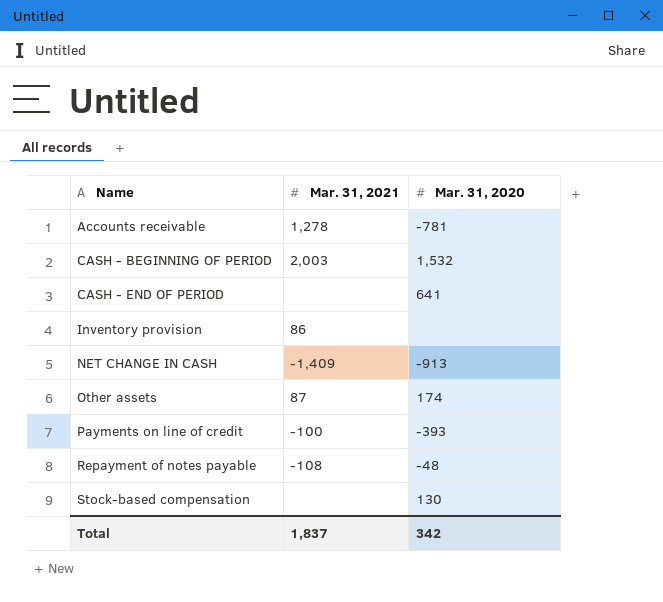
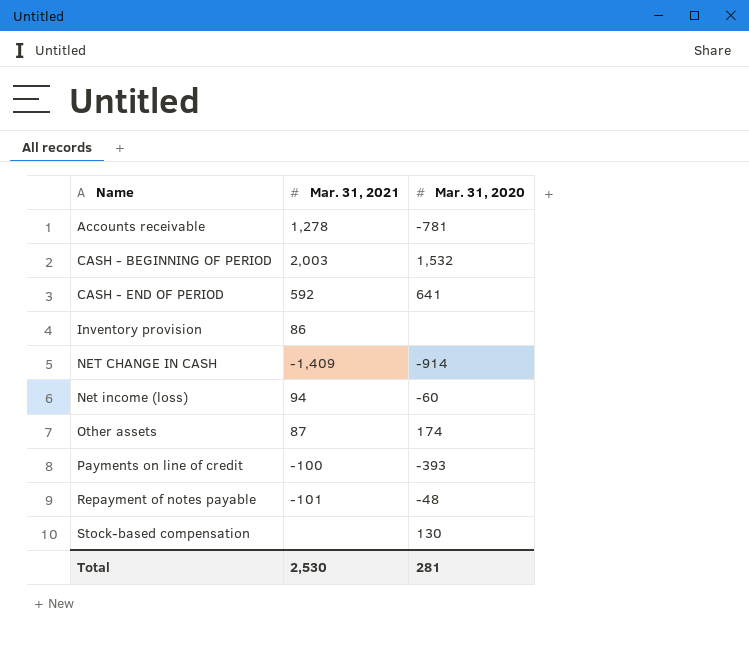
CASH - END OF PERIOD | Mar. 31, 2021: none -> 592
NET CHANGE IN CASH | Mar. 31, 2020: -913 -> -914
row Net income (loss): none -> 94 | -60
Repayment of notes payable | Mar. 31, 2021: -108 -> -101
Total | Mar. 31, 2021: 1,837 -> 2,530
Total | Mar. 31, 2020: 342 -> 281

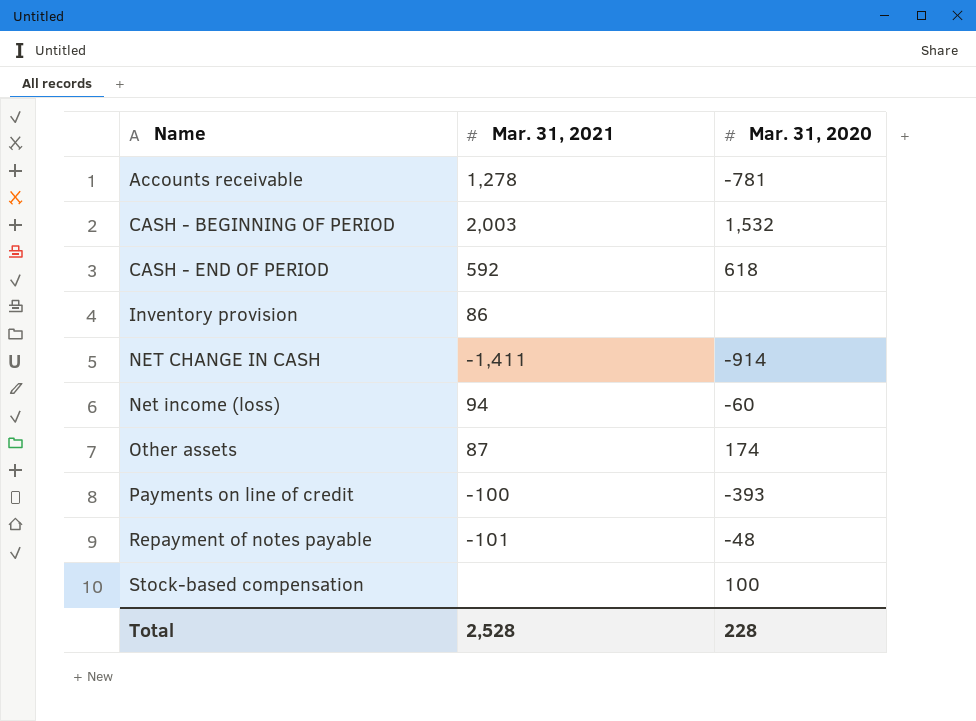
CASH - END OF PERIOD | Mar. 31, 2020: 641 -> 618
NET CHANGE IN CASH | Mar. 31, 2021: -1,409 -> -1,411
Stock-based compensation | Mar. 31, 2020: 130 -> 100
Total | Mar. 31, 2021: 2,530 -> 2,528
Total | Mar. 31, 2020: 281 -> 228

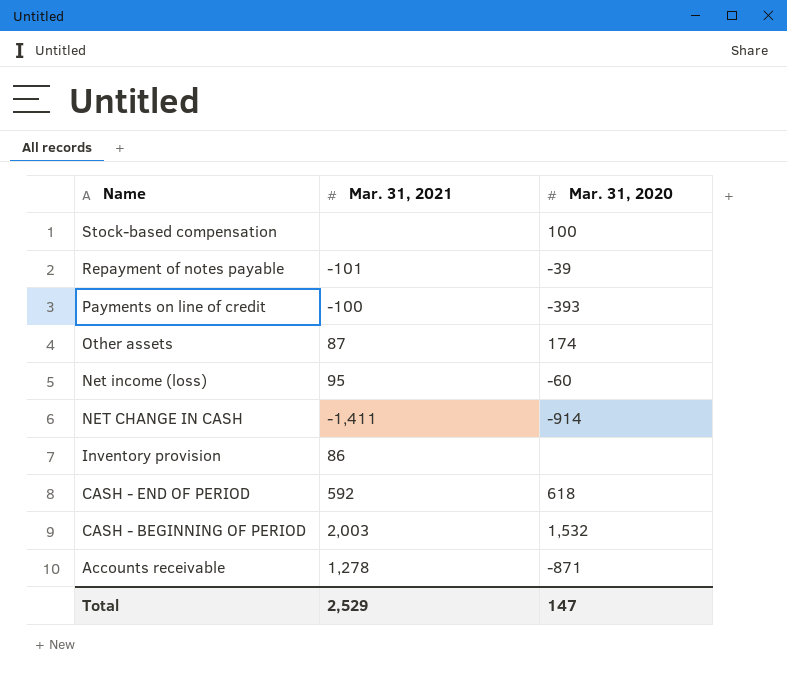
row order: Name ascending -> Name descending
Repayment of notes payable | Mar. 31, 2020: -48 -> -39
Net income (loss) | Mar. 31, 2021: 94 -> 95
Accounts receivable | Mar. 31, 2020: -781 -> -871
Total | Mar. 31, 2021: 2,528 -> 2,529
Total | Mar. 31, 2020: 228 -> 147

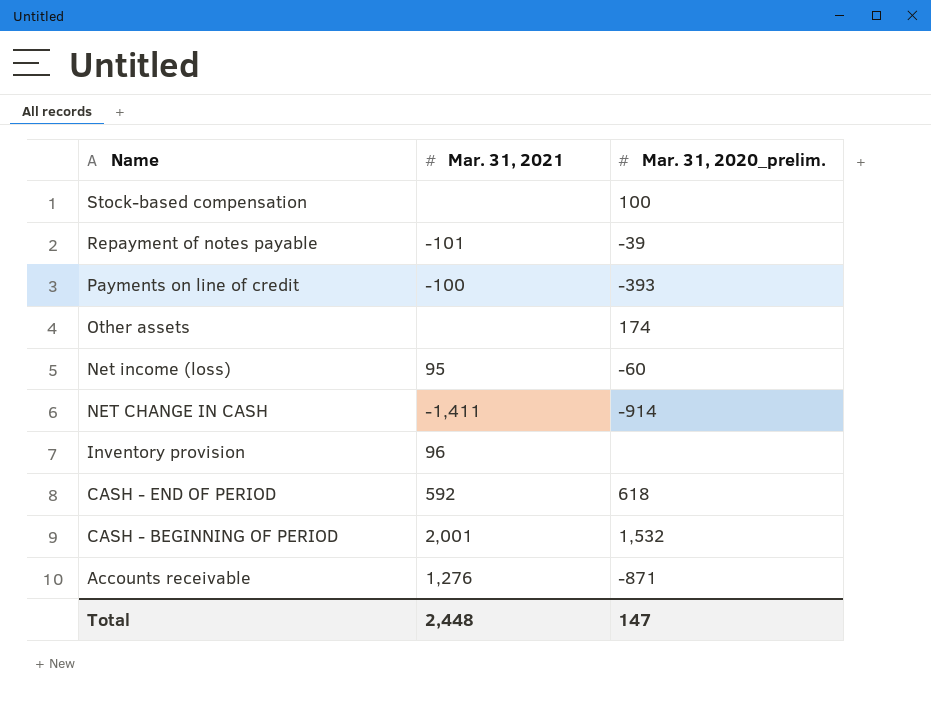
column name: Mar. 31, 2020 -> Mar. 31, 2020_prelim.
Other assets | Mar. 31, 2021: 87 -> none
Inventory provision | Mar. 31, 2021: 86 -> 96
CASH - BEGINNING OF PERIOD | Mar. 31, 2021: 2,003 -> 2,001
Accounts receivable | Mar. 31, 2021: 1,278 -> 1,276
Total | Mar. 31, 2021: 2,529 -> 2,448

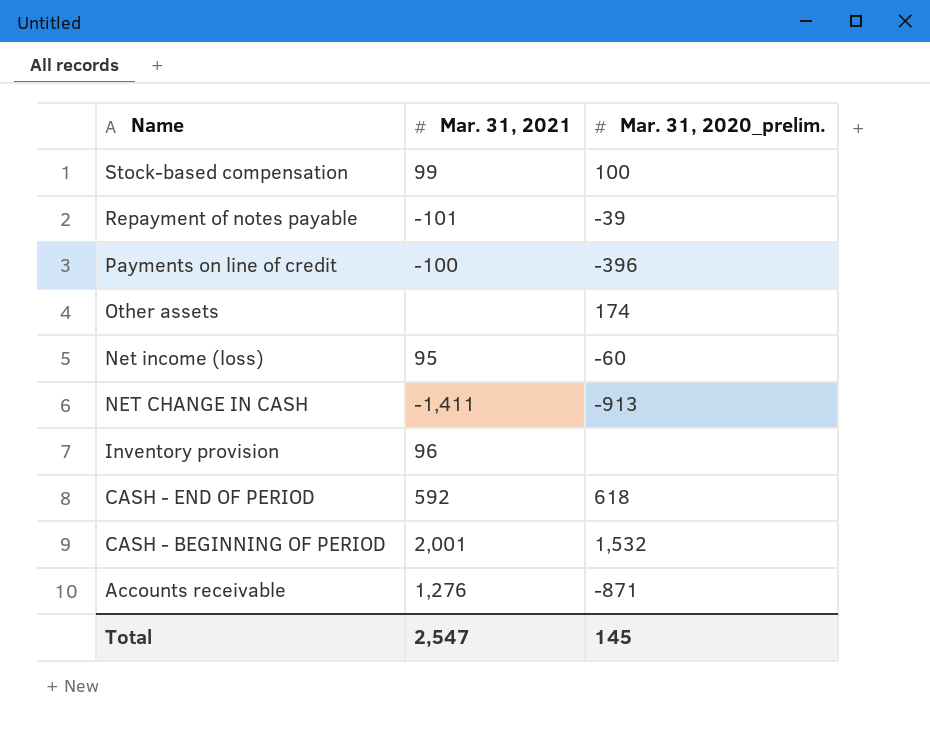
Stock-based compensation | Mar. 31, 2021: none -> 99
Payments on line of credit | Mar. 31, 2020_prelim.: -393 -> -396
NET CHANGE IN CASH | Mar. 31, 2020_prelim.: -914 -> -913
Total | Mar. 31, 2021: 2,448 -> 2,547
Total | Mar. 31, 2020_prelim.: 147 -> 145

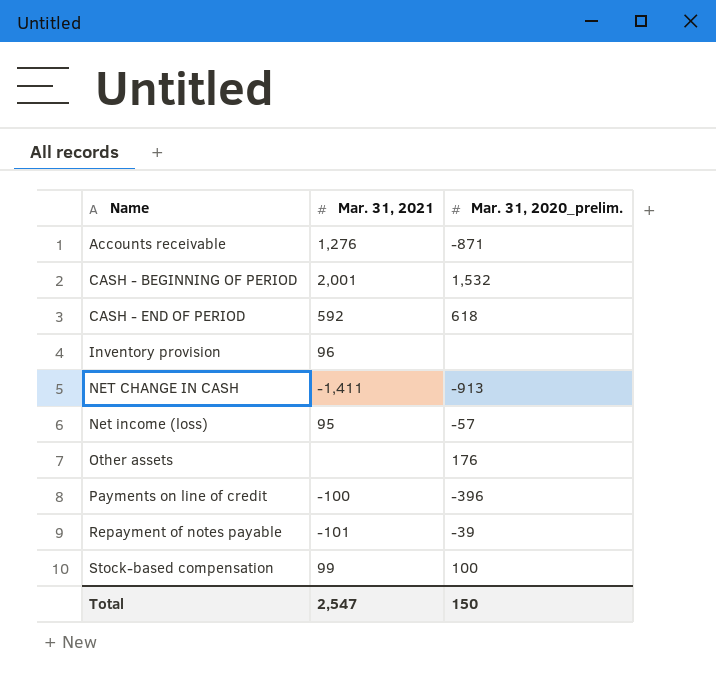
row order: Name descending -> Name ascending
Net income (loss) | Mar. 31, 2020_prelim.: -60 -> -57
Other assets | Mar. 31, 2020_prelim.: 174 -> 176
Total | Mar. 31, 2020_prelim.: 145 -> 150

